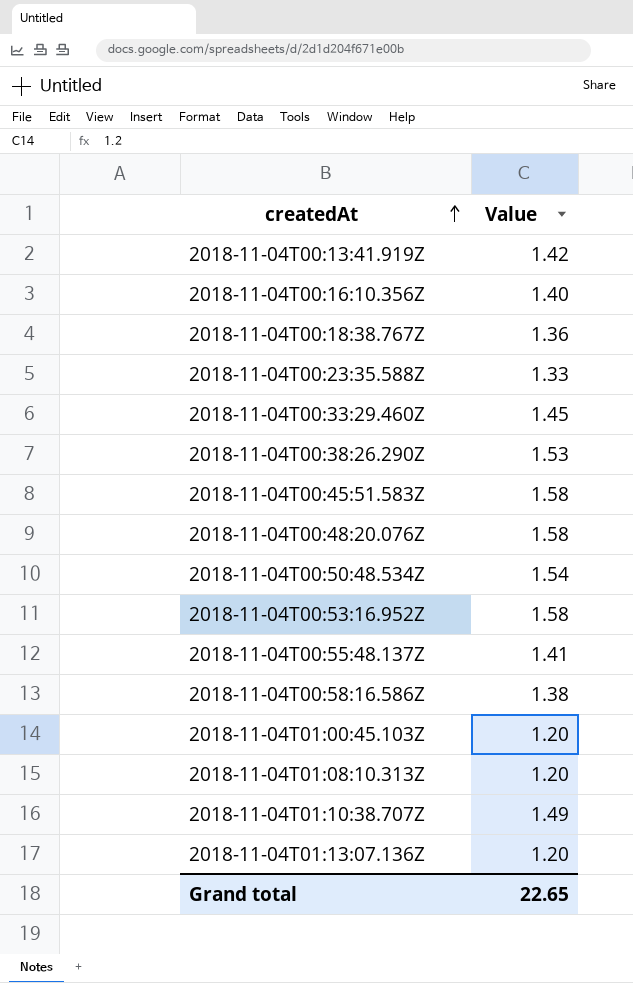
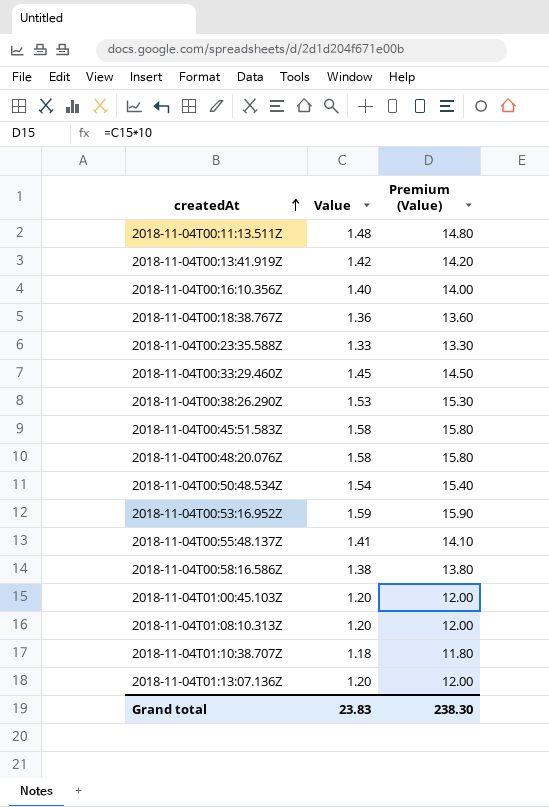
column Premium (Value) | formula: none -> [Value] * 10
row 2018-11-04T00:11:13.511Z: none -> 1.48 | 14.80
2018-11-04T00:53:16.952Z | Value: 1.58 -> 1.59
2018-11-04T01:10:38.707Z | Value: 1.49 -> 1.18
Grand total | Value: 22.65 -> 23.83

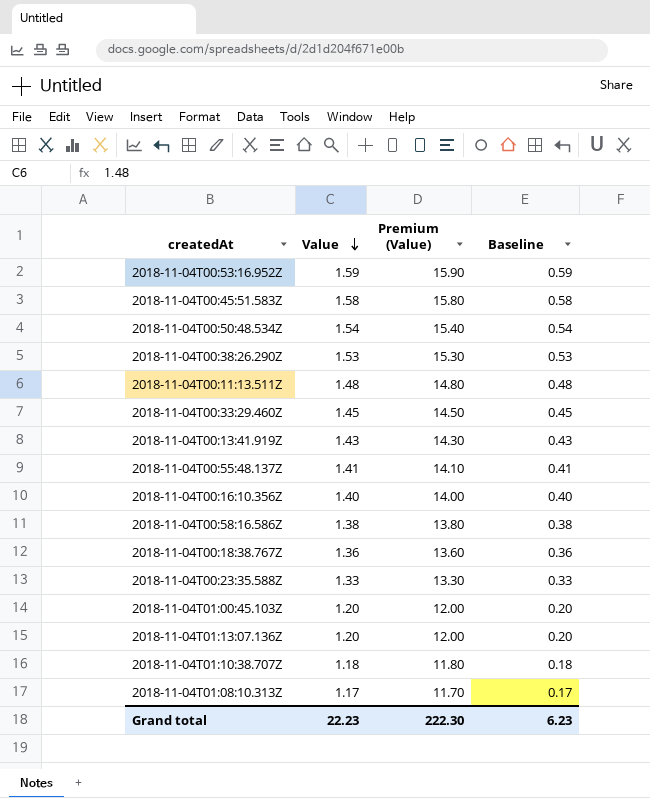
row order: createdAt ascending -> Value descending
column Baseline | formula: none -> [Value] - 1
row 2018-11-04T00:48:20.076Z: 1.58 | 15.80 -> none
2018-11-04T00:13:41.919Z | Value: 1.42 -> 1.43
2018-11-04T00:13:41.919Z | Premium (Value): 14.20 -> 14.30
2018-11-04T01:08:10.313Z | Value: 1.20 -> 1.17
2018-11-04T01:08:10.313Z | Premium (Value): 12.00 -> 11.70
Grand total | Value: 23.83 -> 22.23
Grand total | Premium (Value): 238.30 -> 222.30

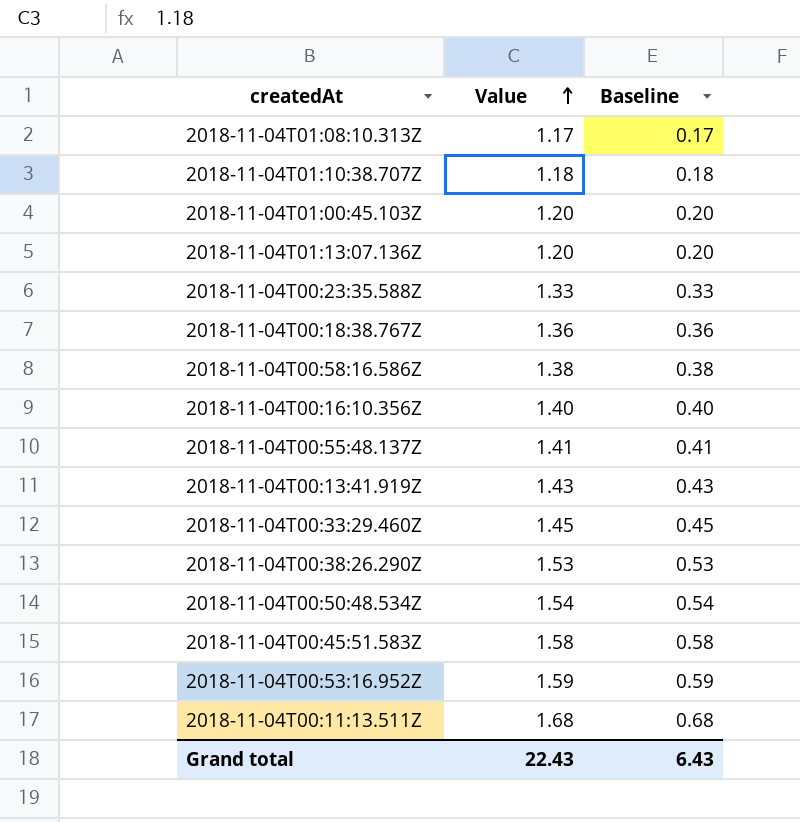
row order: Value descending -> Value ascending
column Premium (Value) | formula: [Value] * 10 -> none
2018-11-04T00:11:13.511Z | Value: 1.48 -> 1.68
2018-11-04T00:11:13.511Z | Baseline: 0.48 -> 0.68
Grand total | Value: 22.23 -> 22.43
Grand total | Baseline: 6.23 -> 6.43

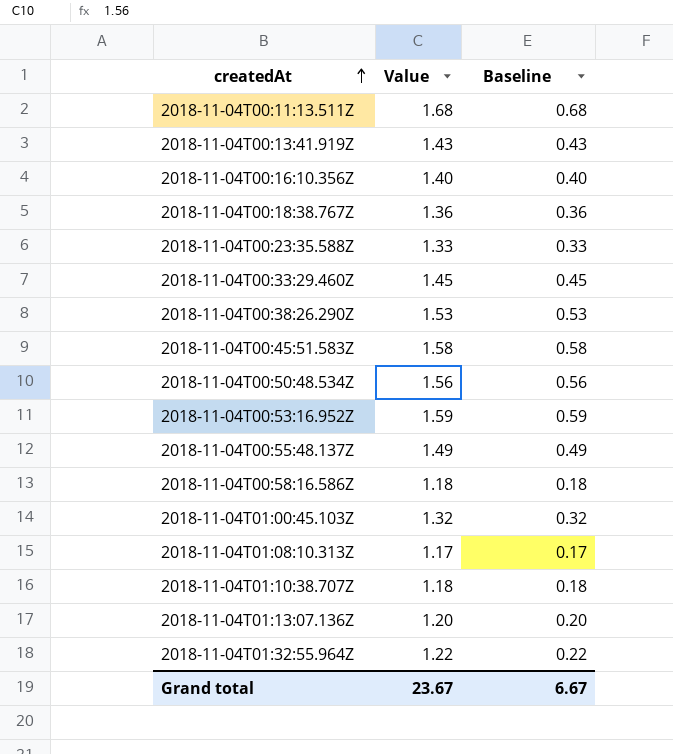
row order: Value ascending -> createdAt ascending
2018-11-04T00:50:48.534Z | Value: 1.54 -> 1.56
2018-11-04T00:50:48.534Z | Baseline: 0.54 -> 0.56
2018-11-04T00:55:48.137Z | Value: 1.41 -> 1.49
2018-11-04T00:55:48.137Z | Baseline: 0.41 -> 0.49
2018-11-04T00:58:16.586Z | Value: 1.38 -> 1.18
2018-11-04T00:58:16.586Z | Baseline: 0.38 -> 0.18
2018-11-04T01:00:45.103Z | Value: 1.20 -> 1.32
2018-11-04T01:00:45.103Z | Baseline: 0.20 -> 0.32
row 2018-11-04T01:32:55.964Z: none -> 1.22 | 0.22
Grand total | Value: 22.43 -> 23.67
Grand total | Baseline: 6.43 -> 6.67

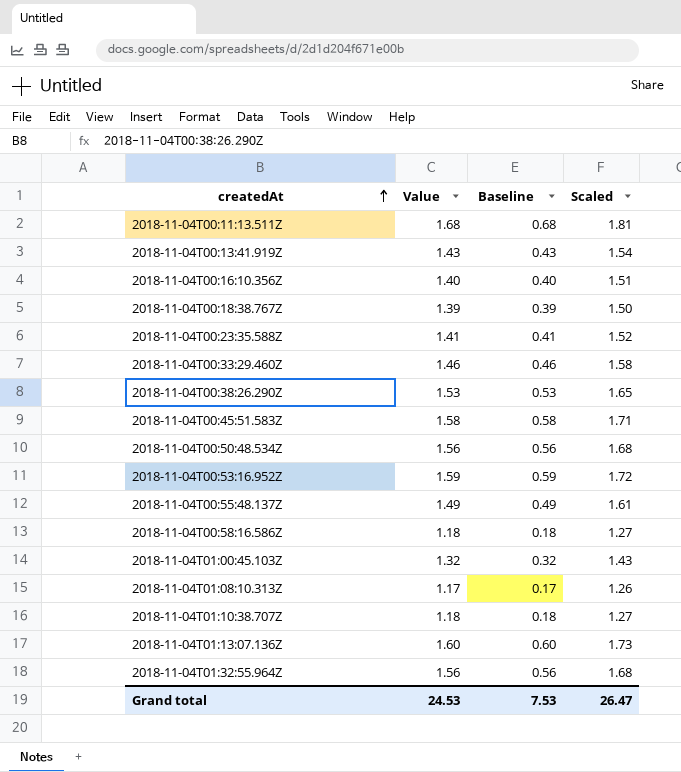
column Scaled | formula: none -> [Value] * 1.08
2018-11-04T00:18:38.767Z | Value: 1.36 -> 1.39
2018-11-04T00:18:38.767Z | Baseline: 0.36 -> 0.39
2018-11-04T00:23:35.588Z | Value: 1.33 -> 1.41
2018-11-04T00:23:35.588Z | Baseline: 0.33 -> 0.41
2018-11-04T00:33:29.460Z | Value: 1.45 -> 1.46
2018-11-04T00:33:29.460Z | Baseline: 0.45 -> 0.46
2018-11-04T01:13:07.136Z | Value: 1.20 -> 1.60
2018-11-04T01:13:07.136Z | Baseline: 0.20 -> 0.60
2018-11-04T01:32:55.964Z | Value: 1.22 -> 1.56
2018-11-04T01:32:55.964Z | Baseline: 0.22 -> 0.56
Grand total | Value: 23.67 -> 24.53
Grand total | Baseline: 6.67 -> 7.53

